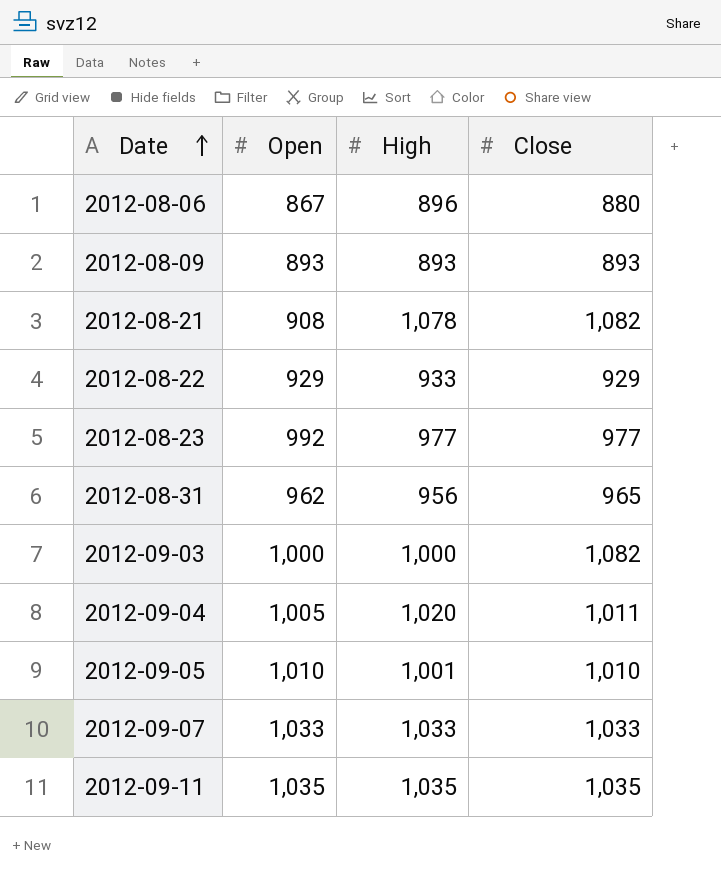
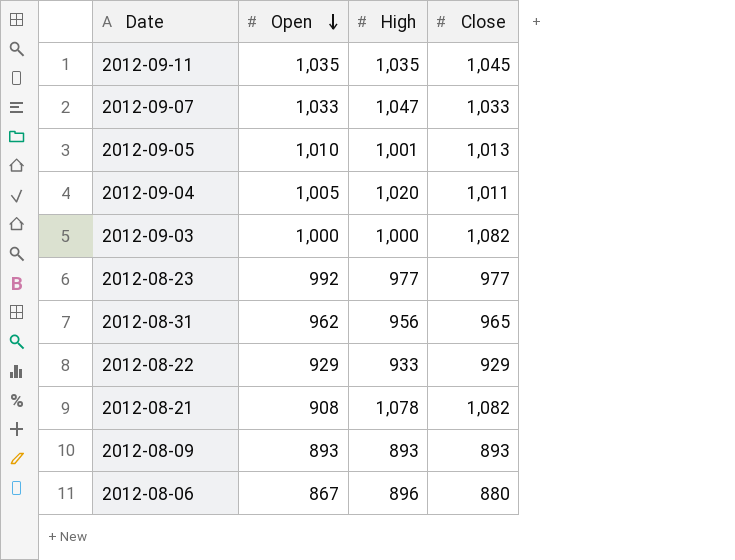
row order: Date ascending -> Open descending
2012-09-11 | Close: 1,035 -> 1,045
2012-09-07 | High: 1,033 -> 1,047
2012-09-05 | Close: 1,010 -> 1,013

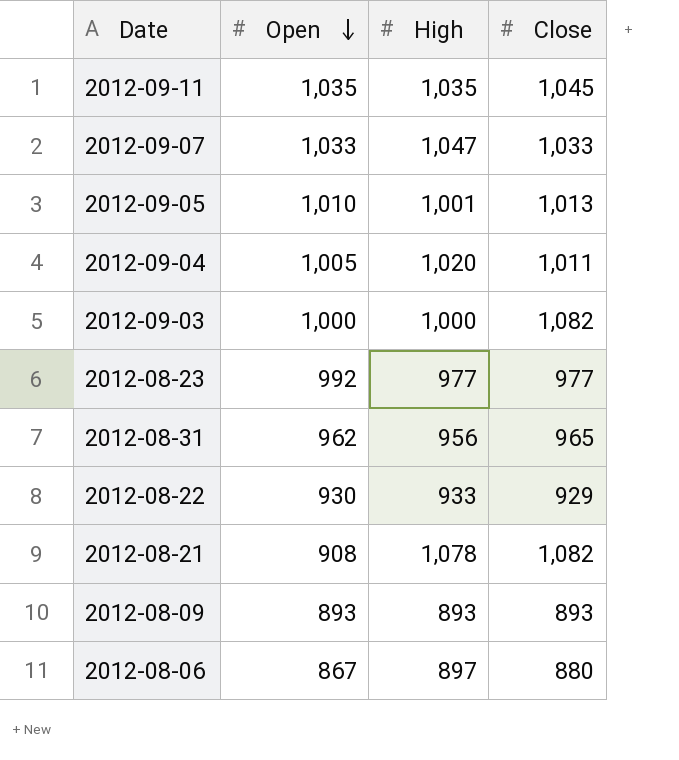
2012-08-22 | Open: 929 -> 930
2012-08-06 | High: 896 -> 897

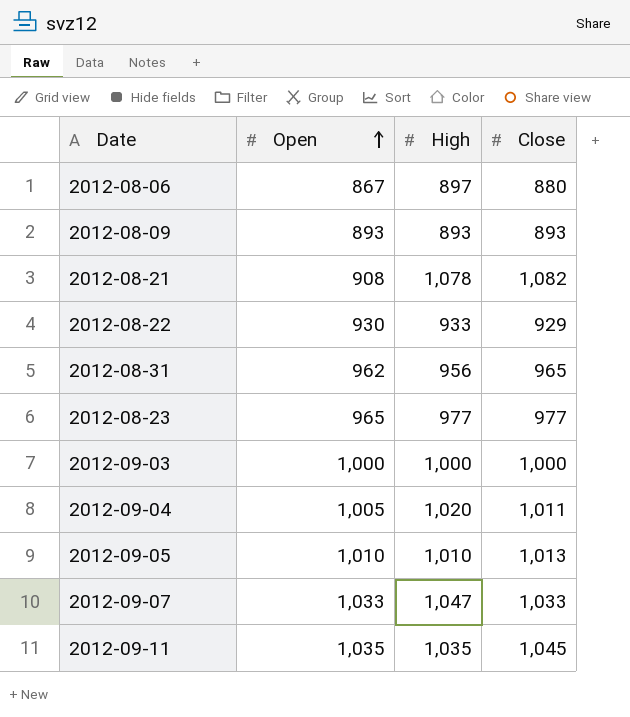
row order: Open descending -> Open ascending
2012-08-23 | Open: 992 -> 965
2012-09-03 | Close: 1,082 -> 1,000
2012-09-05 | High: 1,001 -> 1,010

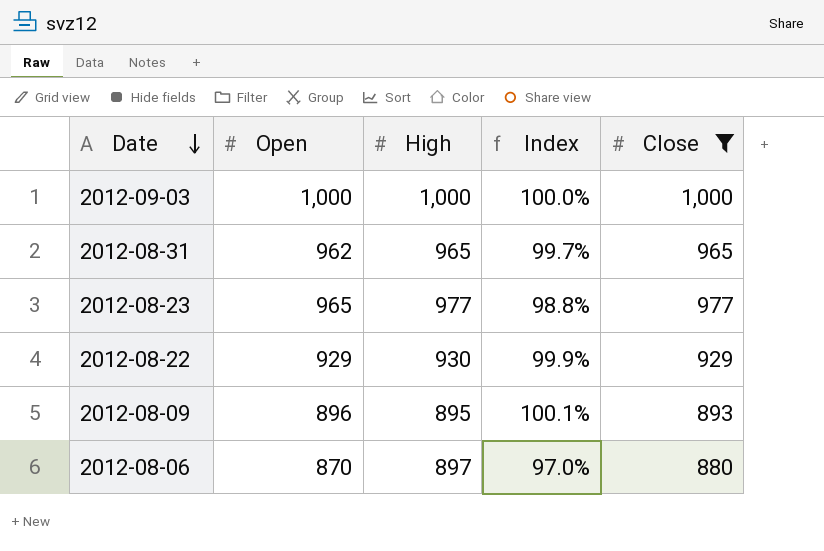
filter: none -> Close <= 1,000
row order: Open ascending -> Date descending
column Index | formula: none -> [Open] / [High]
2012-08-31 | High: 956 -> 965
2012-08-22 | Open: 930 -> 929
2012-08-22 | High: 933 -> 930
2012-08-09 | Open: 893 -> 896
2012-08-09 | High: 893 -> 895
2012-08-06 | Open: 867 -> 870

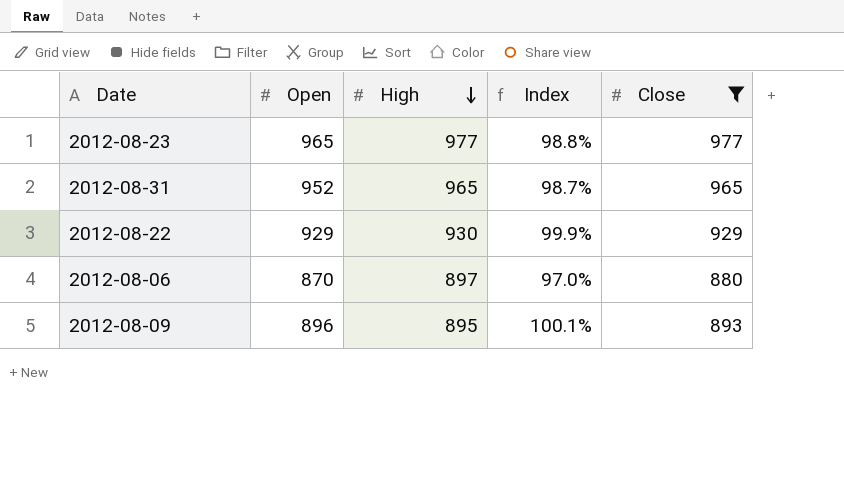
row order: Date descending -> High descending
row 2012-09-03: 1,000 | 1,000 | 100.0% | 1,000 -> none
2012-08-31 | Open: 962 -> 952
2012-08-31 | Index: 99.7% -> 98.7%

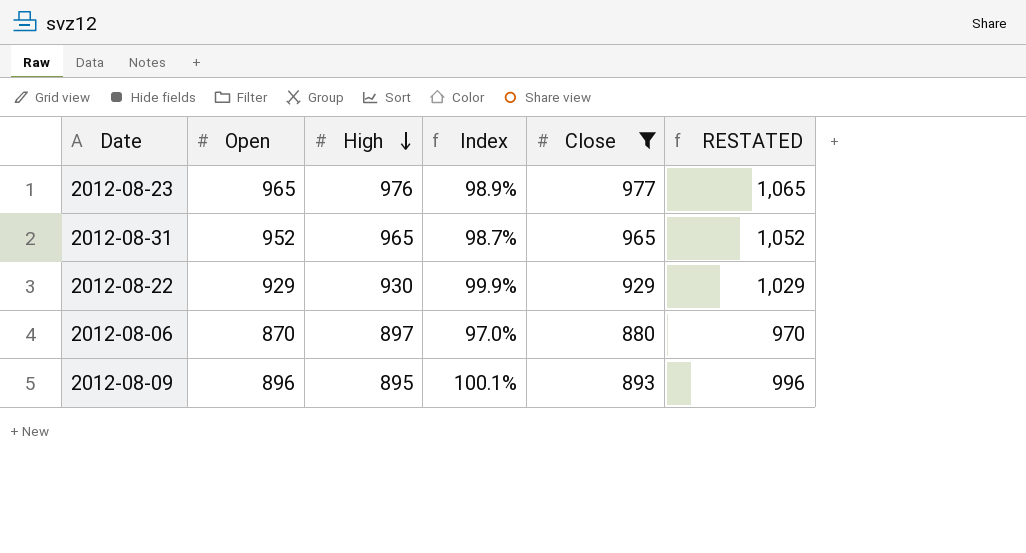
column RESTATED | formula: none -> [Open] + 100
2012-08-23 | High: 977 -> 976
2012-08-23 | Index: 98.8% -> 98.9%

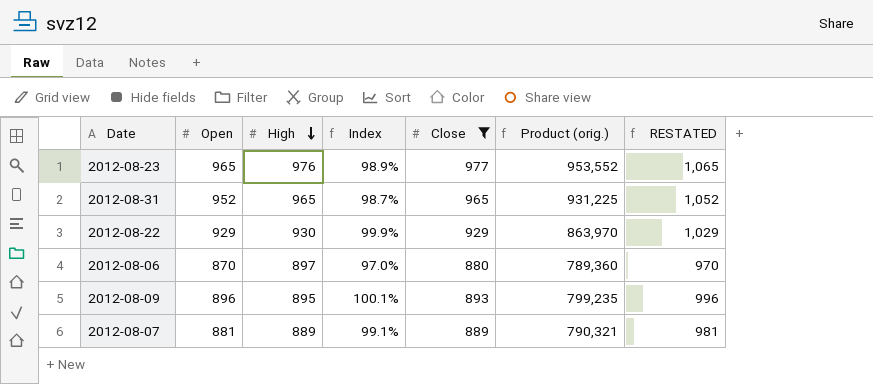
column Product (orig.) | formula: none -> [High] * [Close]
row 2012-08-07: none -> 881 | 889 | 99.1% | 889 | 790,321 | 981

